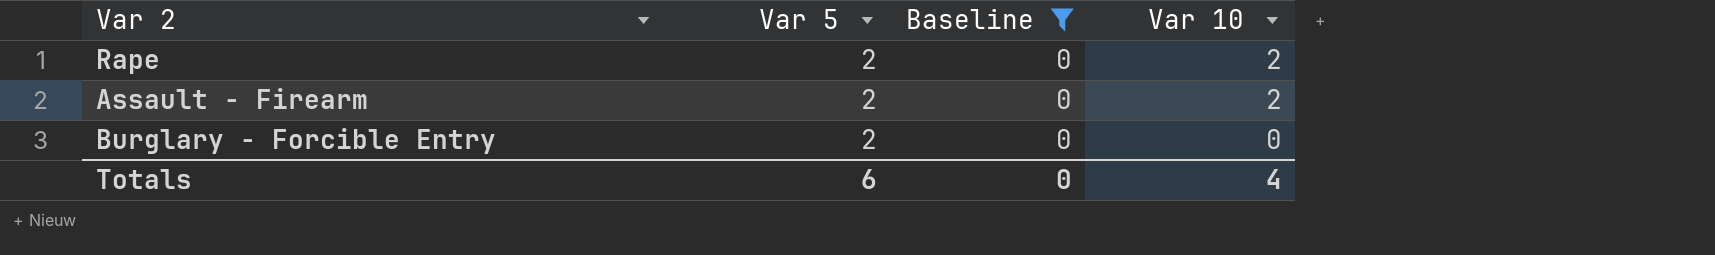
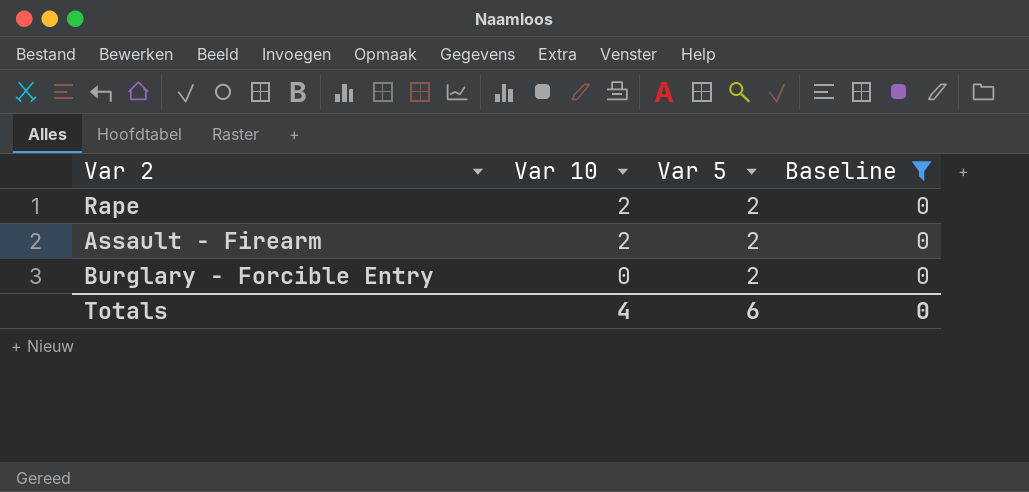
column Var 10 | position: 4 -> 2

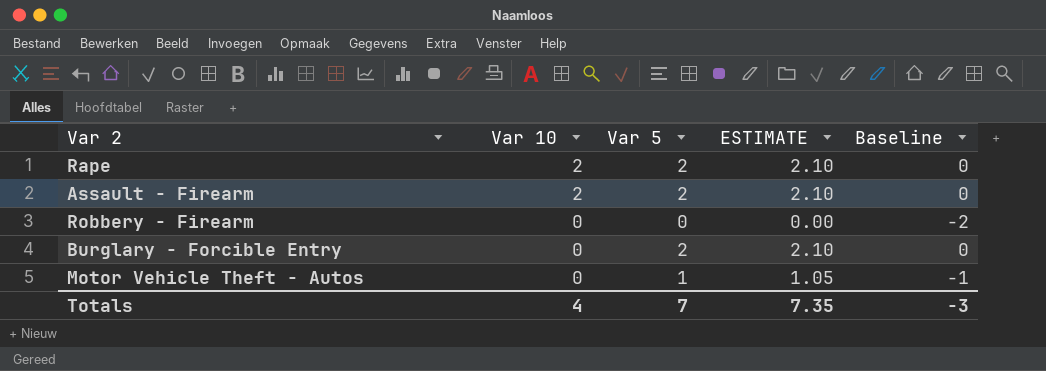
filter: Baseline = 0 -> none
column ESTIMATE | formula: none -> [Var 5] * 1.05
Totals | Var 5: 6 -> 7
Totals | Baseline: 0 -> -3

